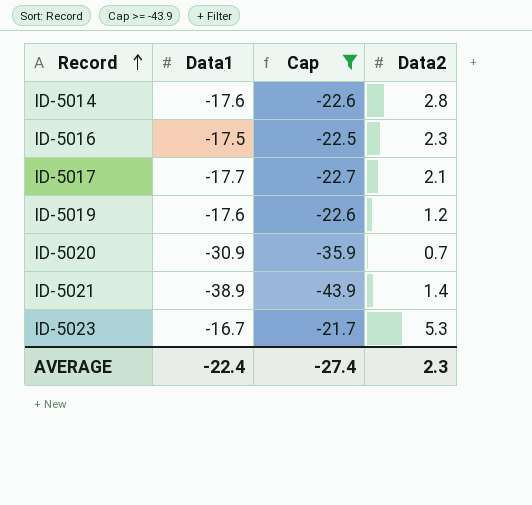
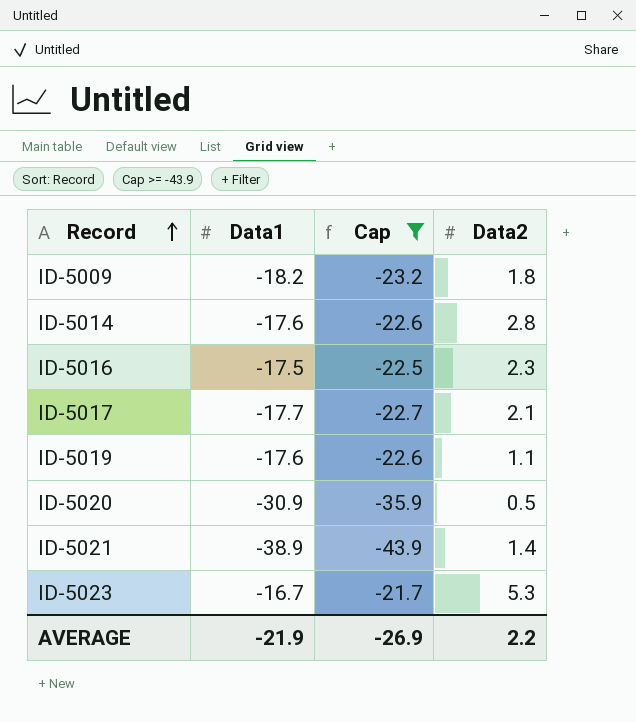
row ID-5009: none -> -18.2 | -23.2 | 1.8
ID-5019 | Data2: 1.2 -> 1.1
ID-5020 | Data2: 0.7 -> 0.5
AVERAGE | Data1: -22.4 -> -21.9
AVERAGE | Cap: -27.4 -> -26.9
AVERAGE | Data2: 2.3 -> 2.2

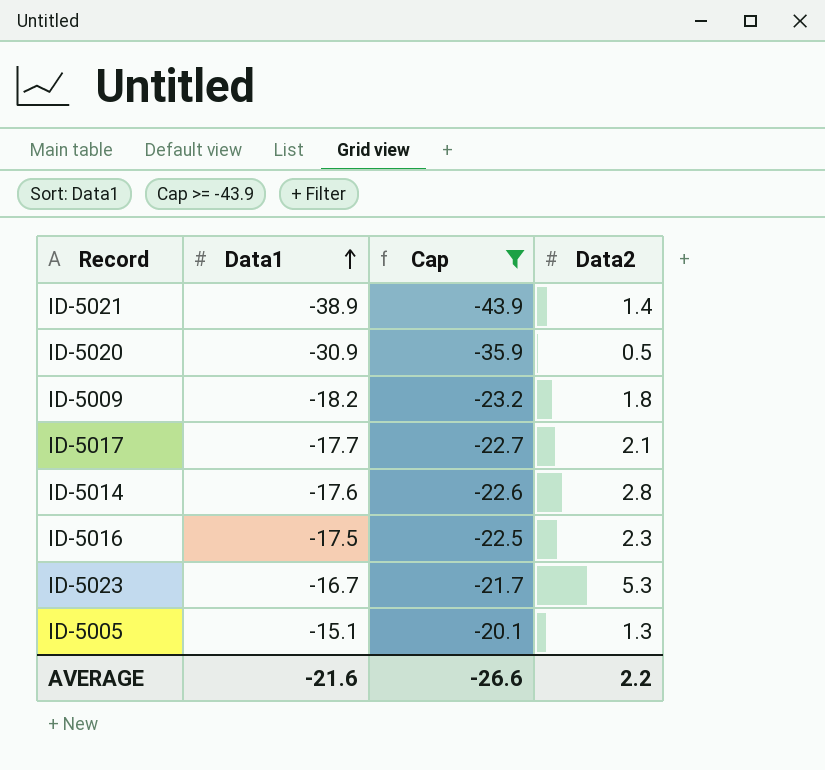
row order: Record ascending -> Data1 ascending
row ID-5019: -17.6 | -22.6 | 1.1 -> none
row ID-5005: none -> -15.1 | -20.1 | 1.3
AVERAGE | Data1: -21.9 -> -21.6
AVERAGE | Cap: -26.9 -> -26.6

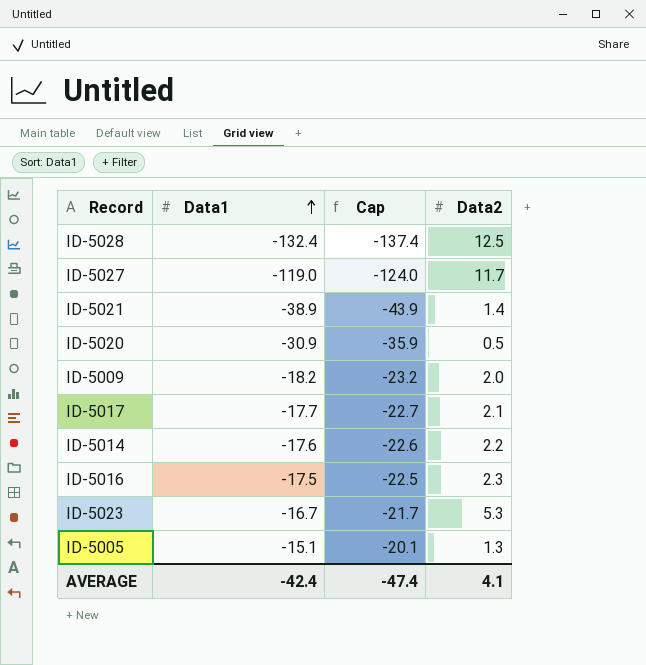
filter: Cap >= -43.9 -> none
ID-5009 | Data2: 1.8 -> 2.0
ID-5014 | Data2: 2.8 -> 2.2
AVERAGE | Data1: -21.6 -> -42.4
AVERAGE | Cap: -26.6 -> -47.4
AVERAGE | Data2: 2.2 -> 4.1

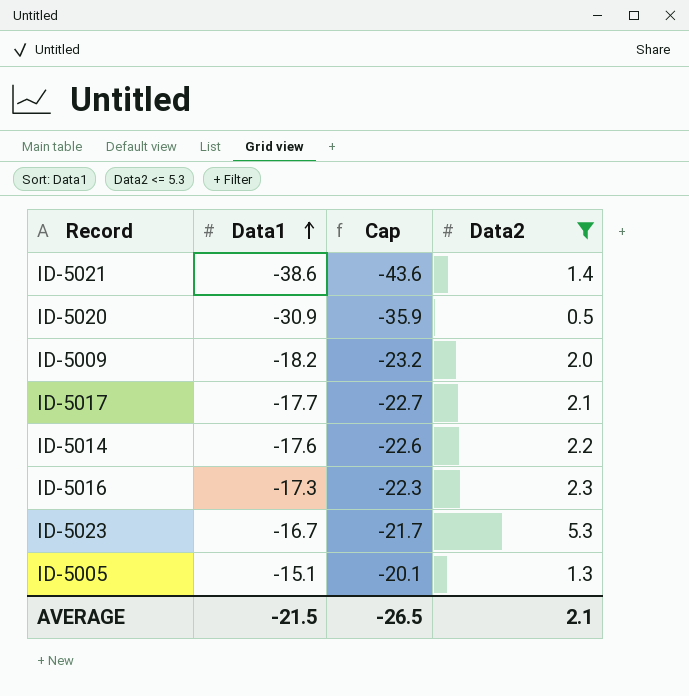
filter: none -> Data2 <= 5.3
ID-5021 | Data1: -38.9 -> -38.6
ID-5021 | Cap: -43.9 -> -43.6
ID-5016 | Data1: -17.5 -> -17.3
ID-5016 | Cap: -22.5 -> -22.3
AVERAGE | Data1: -42.4 -> -21.5
AVERAGE | Cap: -47.4 -> -26.5
AVERAGE | Data2: 4.1 -> 2.1

